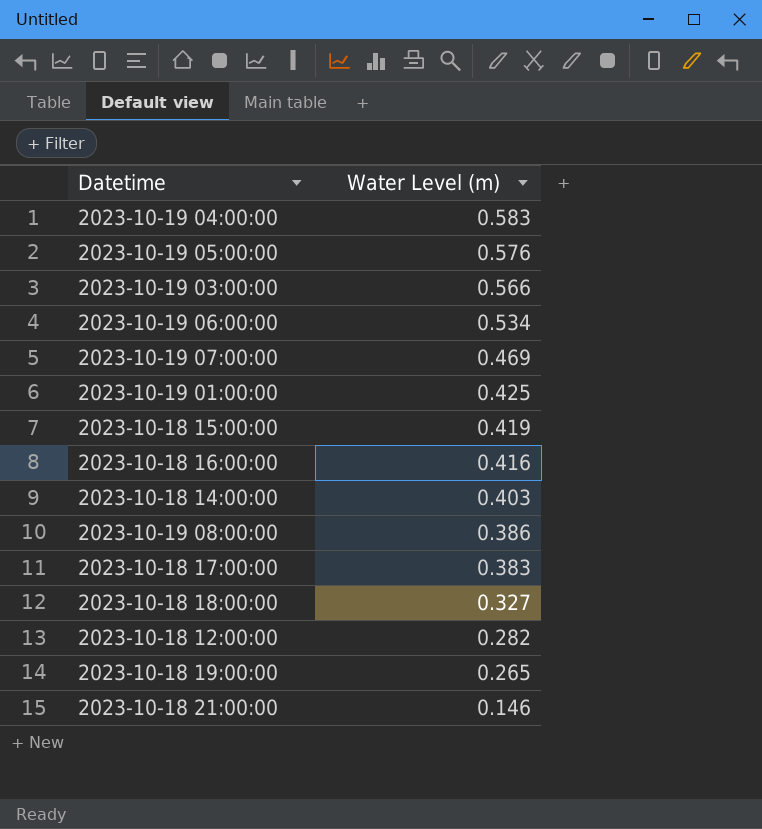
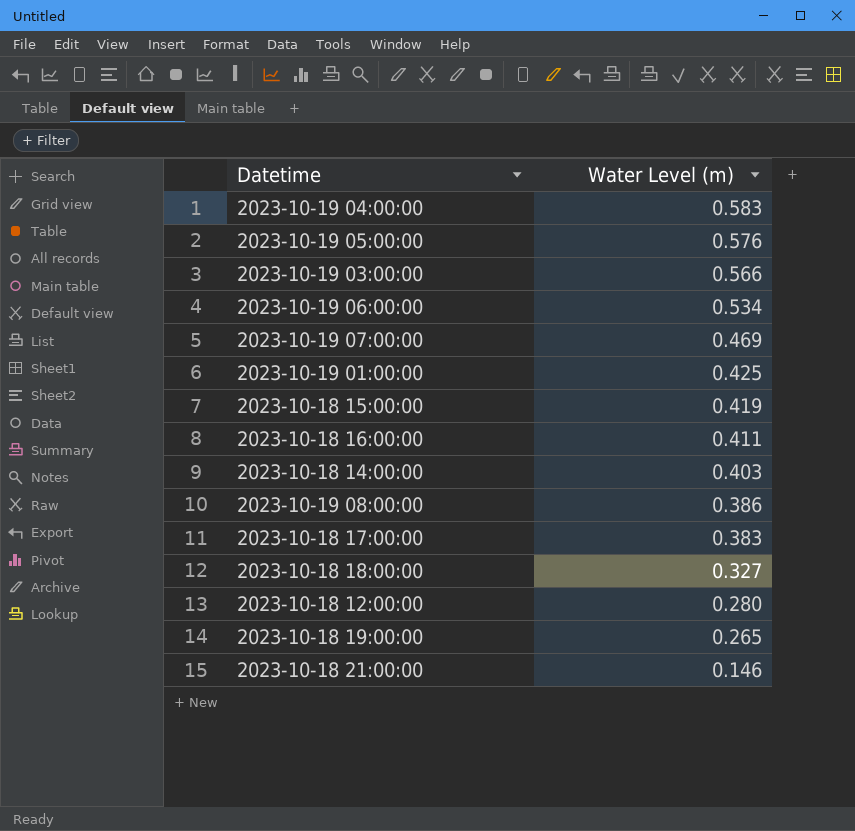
2023-10-18 16:00:00 | Water Level (m): 0.416 -> 0.411
2023-10-18 12:00:00 | Water Level (m): 0.282 -> 0.280

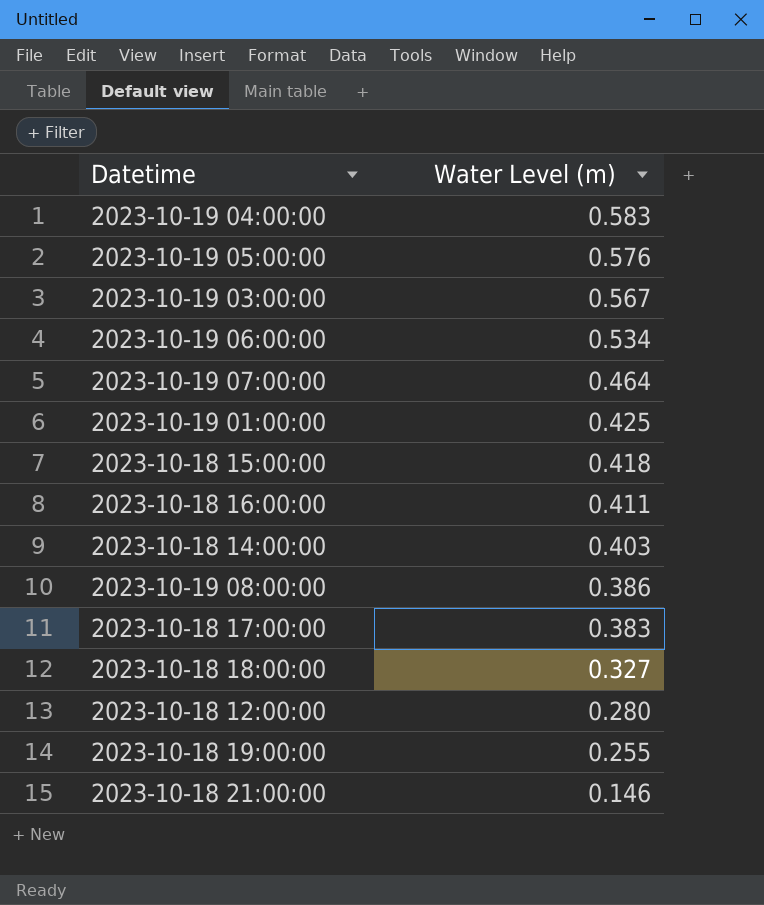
2023-10-19 03:00:00 | Water Level (m): 0.566 -> 0.567
2023-10-19 07:00:00 | Water Level (m): 0.469 -> 0.464
2023-10-18 15:00:00 | Water Level (m): 0.419 -> 0.418
2023-10-18 19:00:00 | Water Level (m): 0.265 -> 0.255

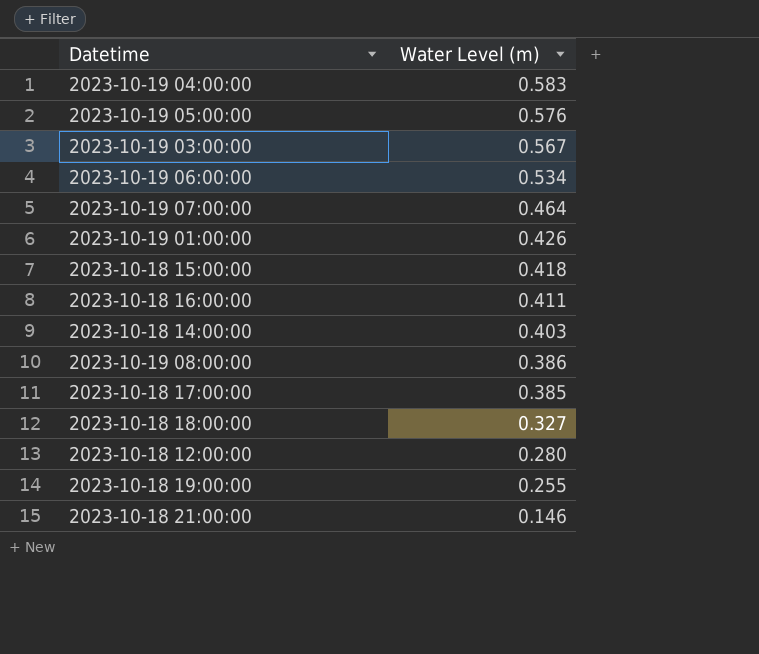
2023-10-19 01:00:00 | Water Level (m): 0.425 -> 0.426
2023-10-18 17:00:00 | Water Level (m): 0.383 -> 0.385

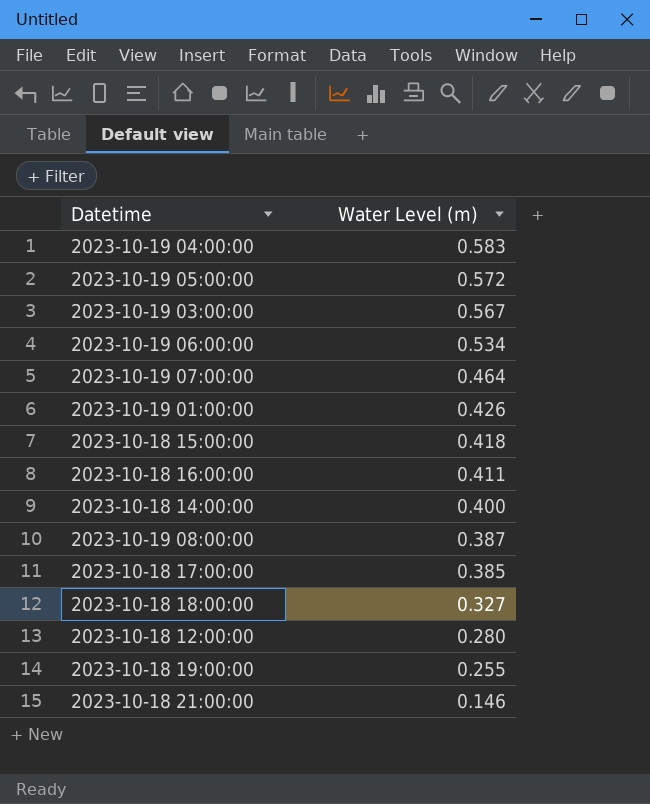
2023-10-19 05:00:00 | Water Level (m): 0.576 -> 0.572
2023-10-18 14:00:00 | Water Level (m): 0.403 -> 0.400
2023-10-19 08:00:00 | Water Level (m): 0.386 -> 0.387

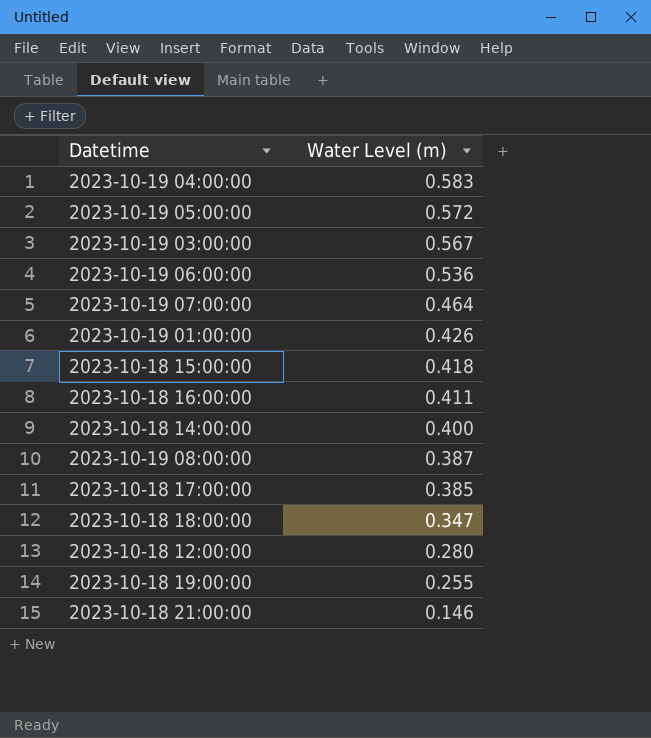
2023-10-19 06:00:00 | Water Level (m): 0.534 -> 0.536
2023-10-18 18:00:00 | Water Level (m): 0.327 -> 0.347

